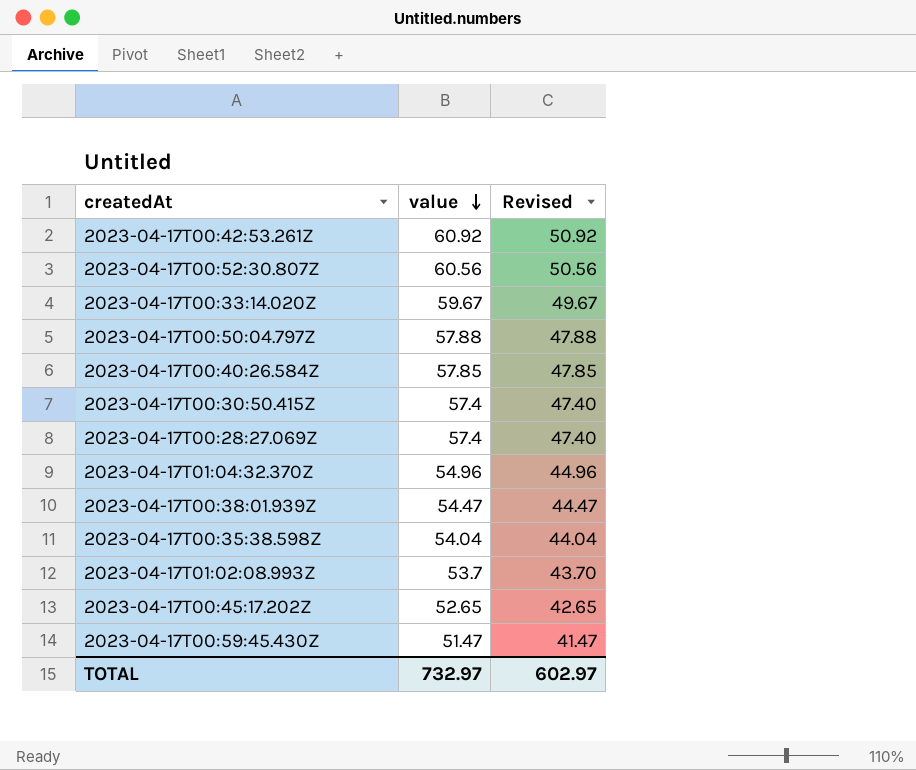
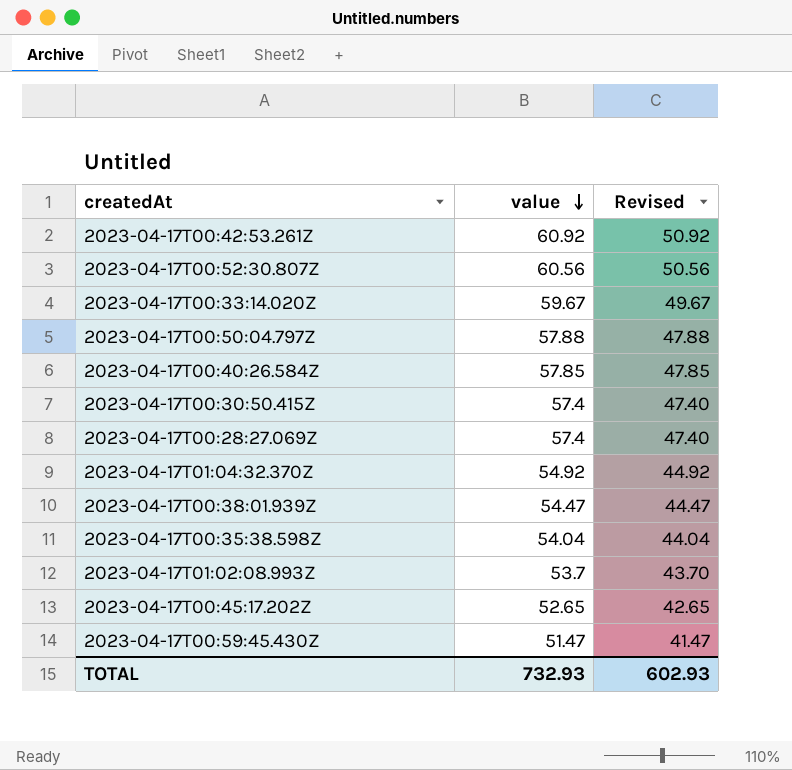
2023-04-17T01:04:32.370Z | value: 54.96 -> 54.92
2023-04-17T01:04:32.370Z | Revised: 44.96 -> 44.92
TOTAL | value: 732.97 -> 732.93
TOTAL | Revised: 602.97 -> 602.93

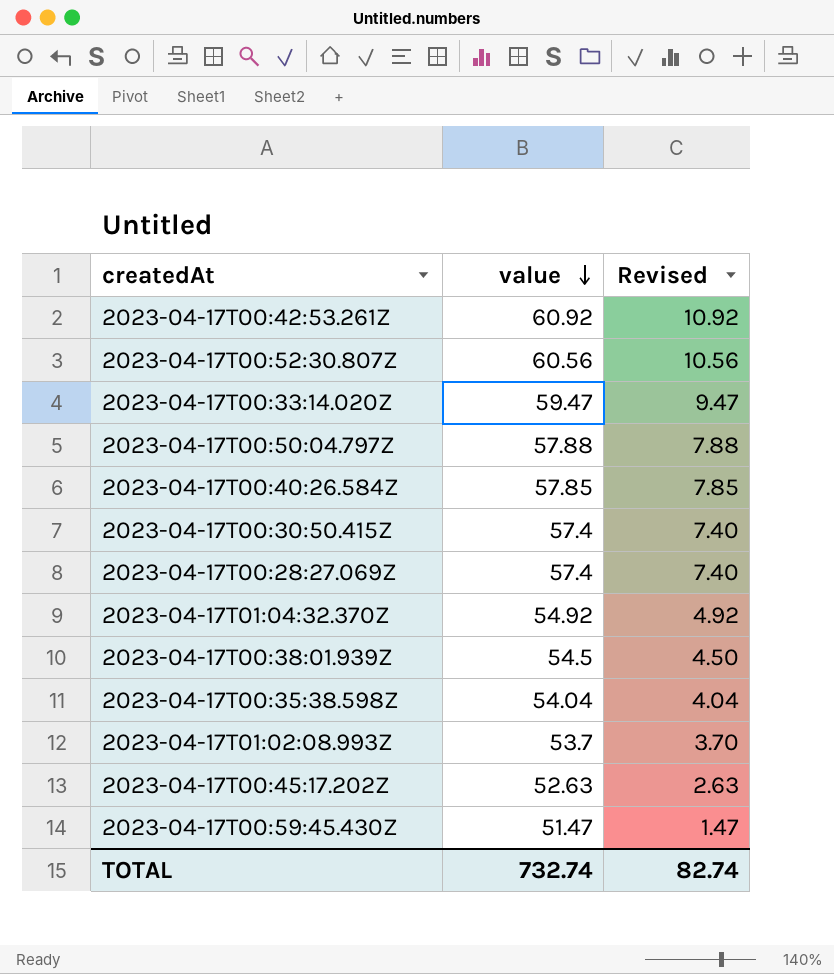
column Revised | formula: [value] - 10 -> [value] - 50
2023-04-17T00:33:14.020Z | value: 59.67 -> 59.47
2023-04-17T00:38:01.939Z | value: 54.47 -> 54.5
2023-04-17T00:45:17.202Z | value: 52.65 -> 52.63
TOTAL | value: 732.93 -> 732.74
TOTAL | Revised: 602.93 -> 82.74

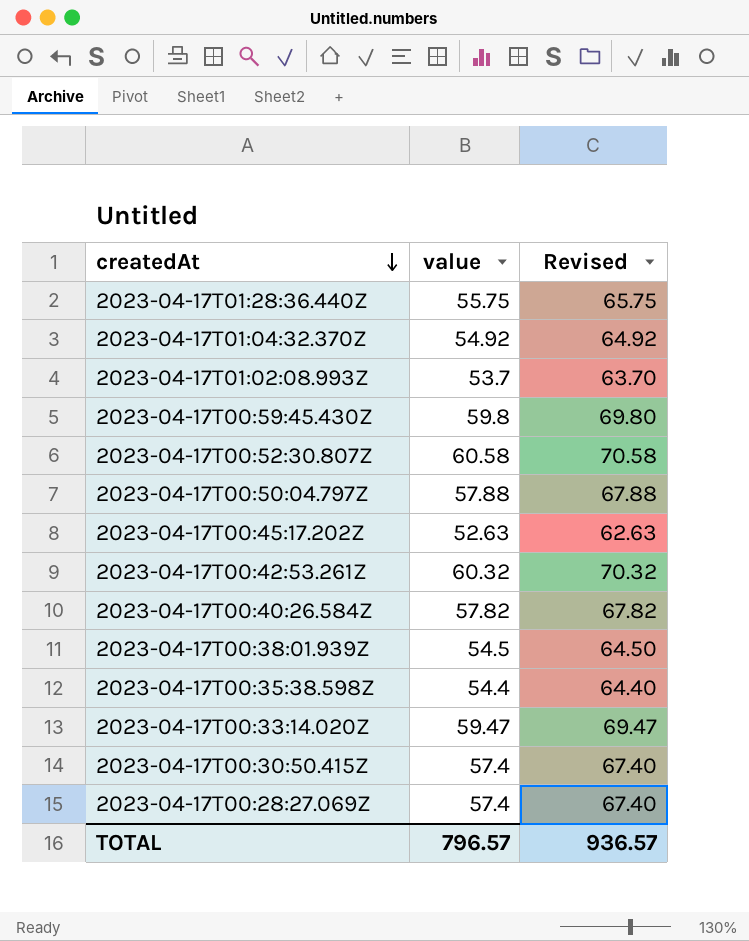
row order: value descending -> createdAt descending
column Revised | formula: [value] - 50 -> [value] + 10
row 2023-04-17T01:28:36.440Z: none -> 55.75 | 65.75
2023-04-17T00:59:45.430Z | value: 51.47 -> 59.8
2023-04-17T00:52:30.807Z | value: 60.56 -> 60.58
2023-04-17T00:42:53.261Z | value: 60.92 -> 60.32
2023-04-17T00:40:26.584Z | value: 57.85 -> 57.82
2023-04-17T00:35:38.598Z | value: 54.04 -> 54.4
TOTAL | value: 732.74 -> 796.57
TOTAL | Revised: 82.74 -> 936.57

